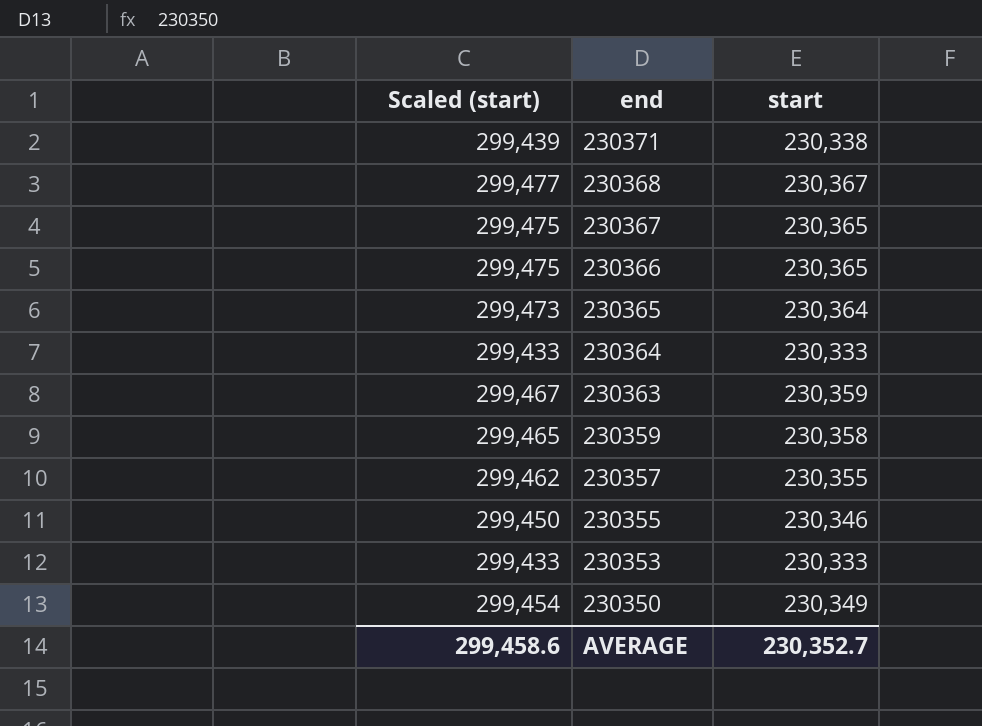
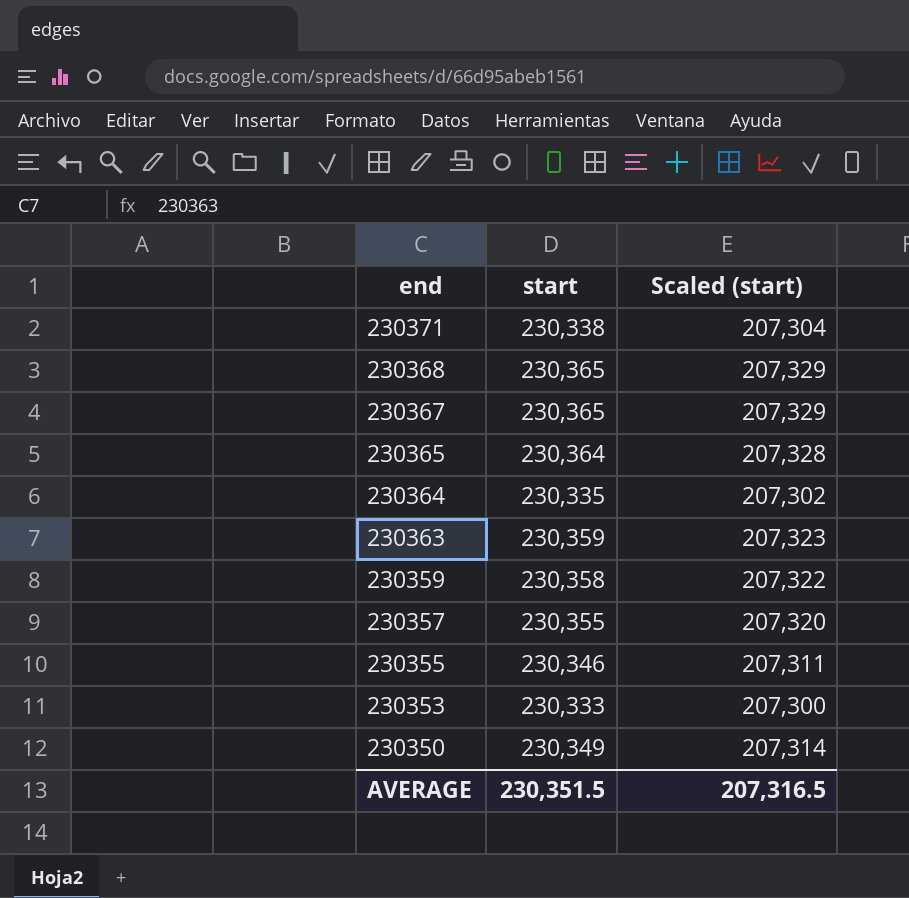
column Scaled (start) | formula: [start] * 1.3 -> [start] * 0.9
column Scaled (start) | position: 1 -> 3
row 230366: 299,475 | 230,365 -> none
230368 | start: 230,367 -> 230,365
230364 | start: 230,333 -> 230,335
AVERAGE | start: 230,352.7 -> 230,351.5
AVERAGE | Scaled (start): 299,458.6 -> 207,316.5

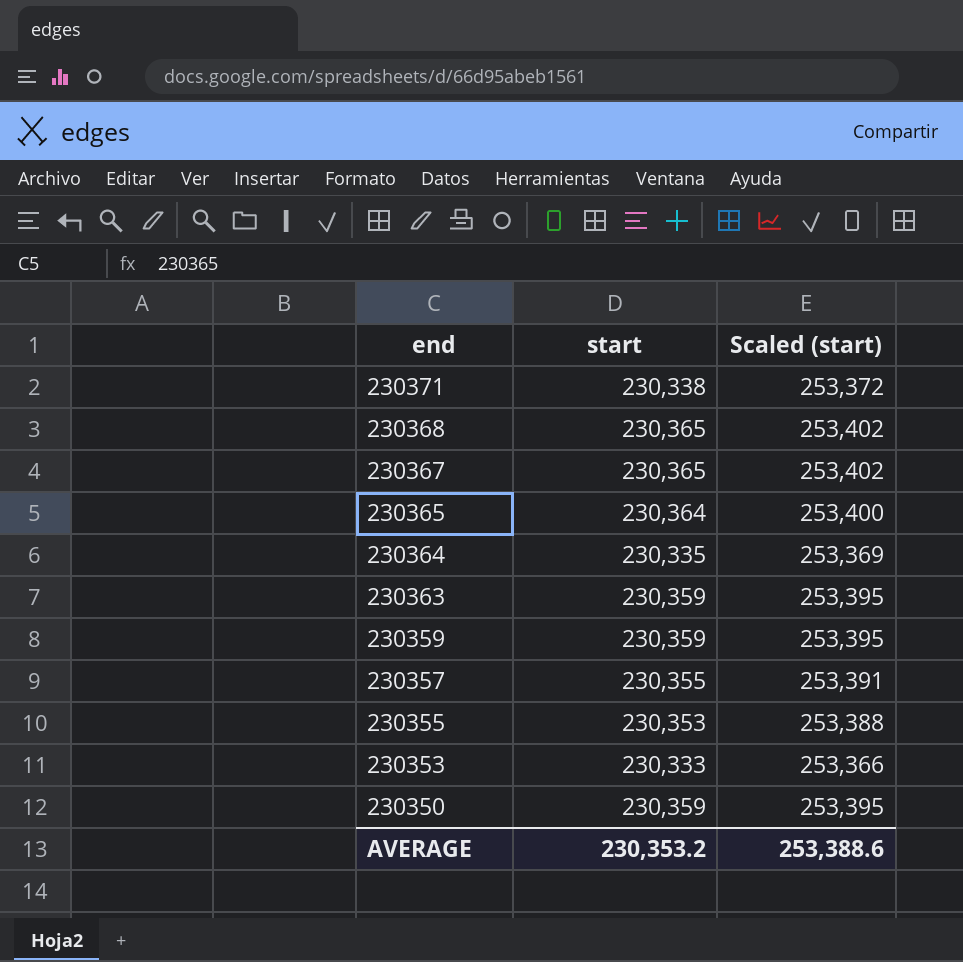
column Scaled (start) | formula: [start] * 0.9 -> [start] * 1.1
230359 | start: 230,358 -> 230,359
230355 | start: 230,346 -> 230,353
230350 | start: 230,349 -> 230,359
AVERAGE | start: 230,351.5 -> 230,353.2
AVERAGE | Scaled (start): 207,316.5 -> 253,388.6

